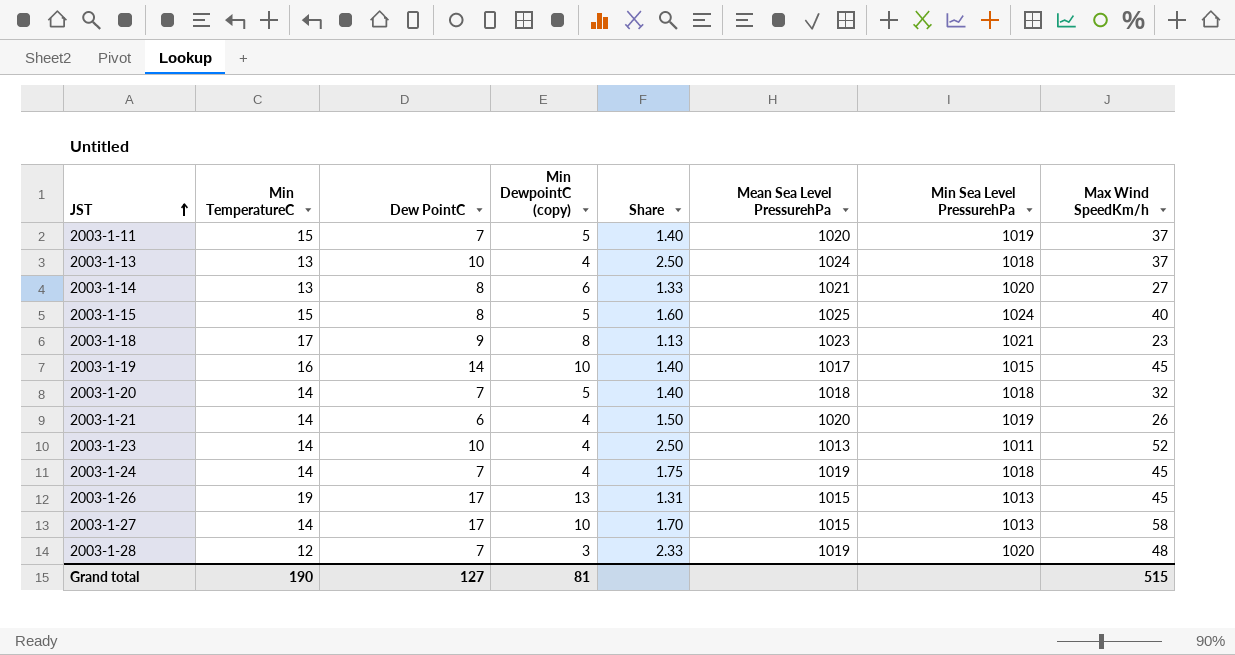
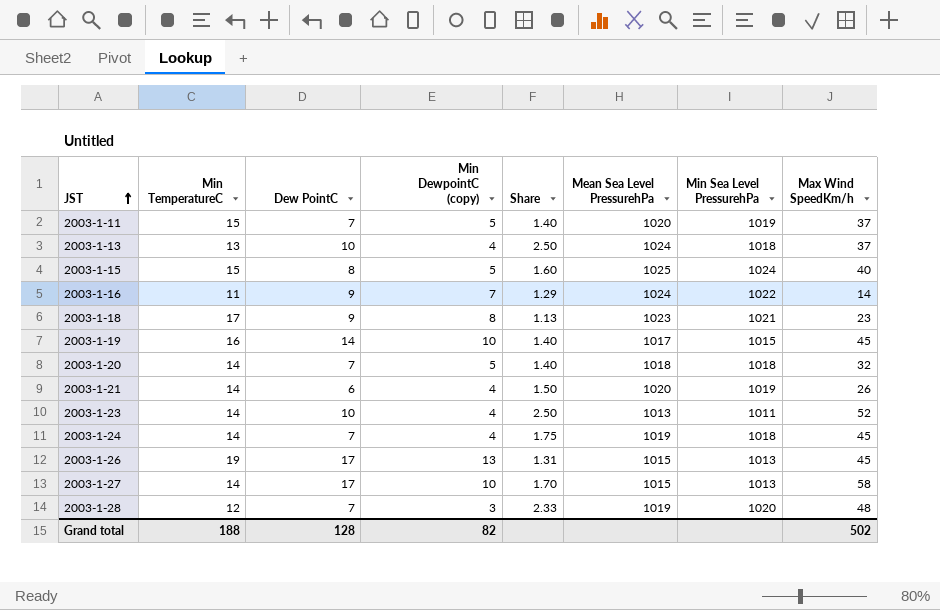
row 2003-1-14: 13 | 8 | 6 | 1.33 | 1021 | 1020 | 27 -> none
row 2003-1-16: none -> 11 | 9 | 7 | 1.29 | 1024 | 1022 | 14
Grand total | Min TemperatureC: 190 -> 188
Grand total | Dew PointC: 127 -> 128
Grand total | Min DewpointC (copy): 81 -> 82
Grand total | Max Wind SpeedKm/h: 515 -> 502

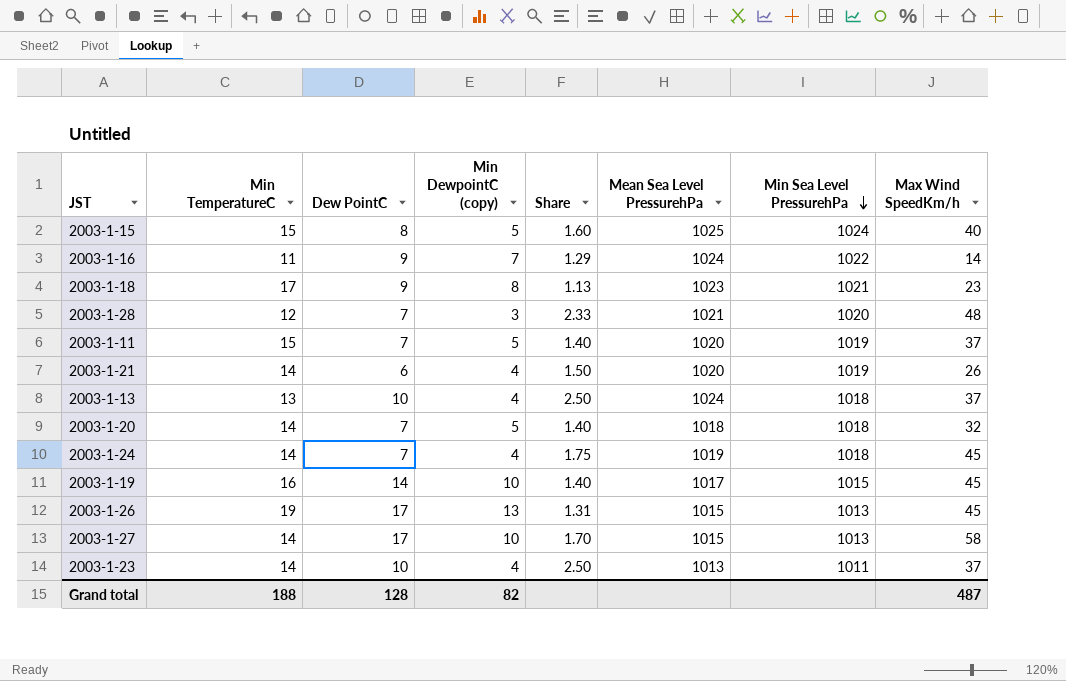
row order: JST ascending -> Min Sea Level PressurehPa descending
2003-1-28 | Mean Sea Level PressurehPa: 1019 -> 1021
2003-1-23 | Max Wind SpeedKm/h: 52 -> 37
Grand total | Max Wind SpeedKm/h: 502 -> 487

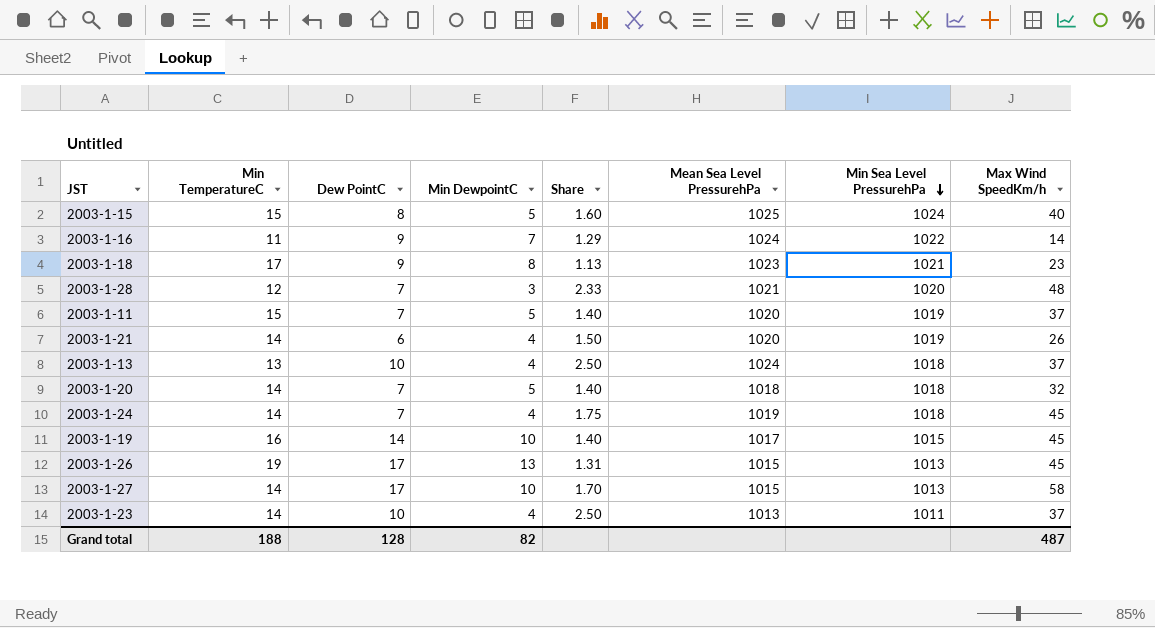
column name: Min DewpointC (copy) -> Min DewpointC

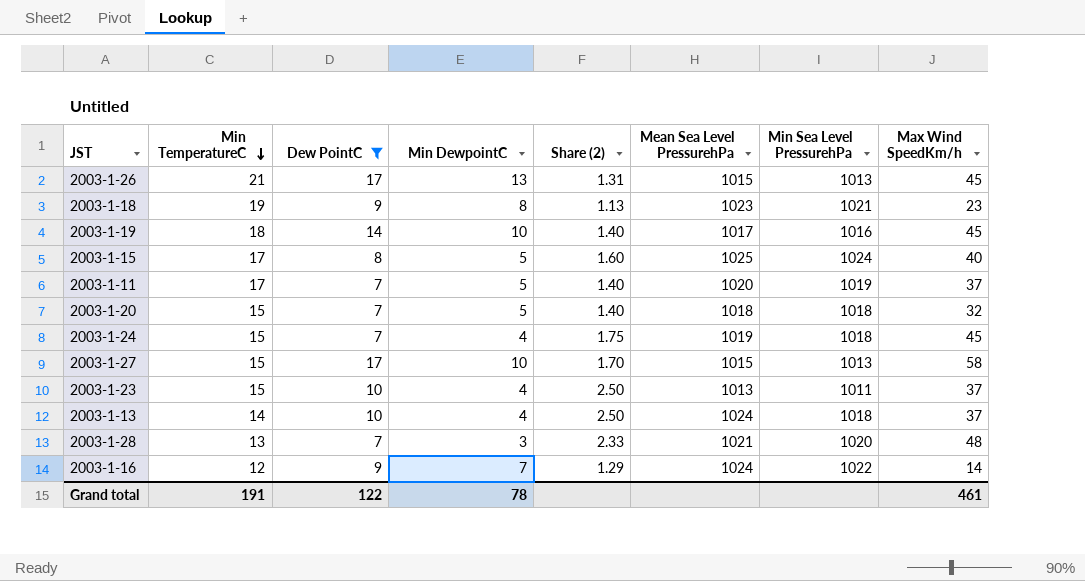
filter: none -> Dew PointC != 6
row order: Min Sea Level PressurehPa descending -> Min TemperatureC descending
column name: Share -> Share (2)
2003-1-26 | Min TemperatureC: 19 -> 21
2003-1-18 | Min TemperatureC: 17 -> 19
2003-1-19 | Min TemperatureC: 16 -> 18
2003-1-19 | Min Sea Level PressurehPa: 1015 -> 1016
2003-1-15 | Min TemperatureC: 15 -> 17
2003-1-11 | Min TemperatureC: 15 -> 17
2003-1-20 | Min TemperatureC: 14 -> 15
2003-1-24 | Min TemperatureC: 14 -> 15
2003-1-27 | Min TemperatureC: 14 -> 15
2003-1-23 | Min TemperatureC: 14 -> 15
2003-1-13 | Min TemperatureC: 13 -> 14
2003-1-28 | Min TemperatureC: 12 -> 13
2003-1-16 | Min TemperatureC: 11 -> 12
Grand total | Min TemperatureC: 188 -> 191
Grand total | Dew PointC: 128 -> 122
Grand total | Min DewpointC: 82 -> 78
Grand total | Max Wind SpeedKm/h: 487 -> 461

